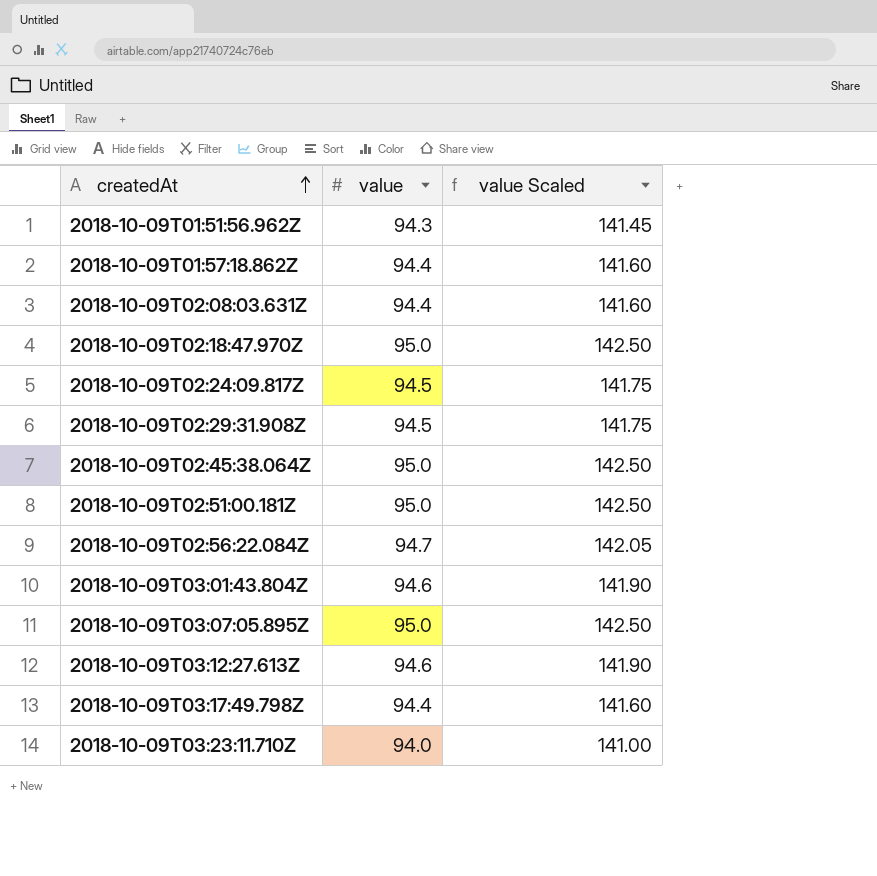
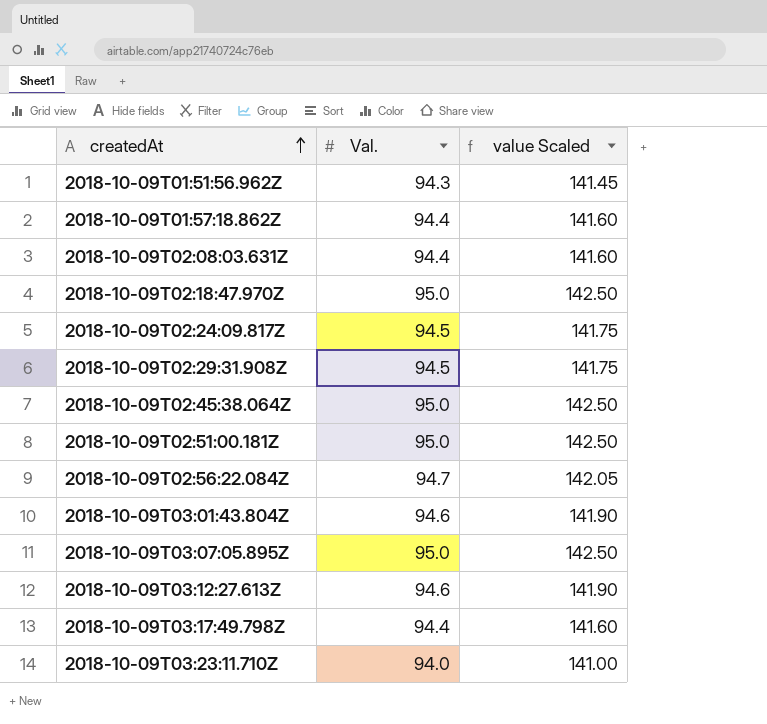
column name: value -> Val.

